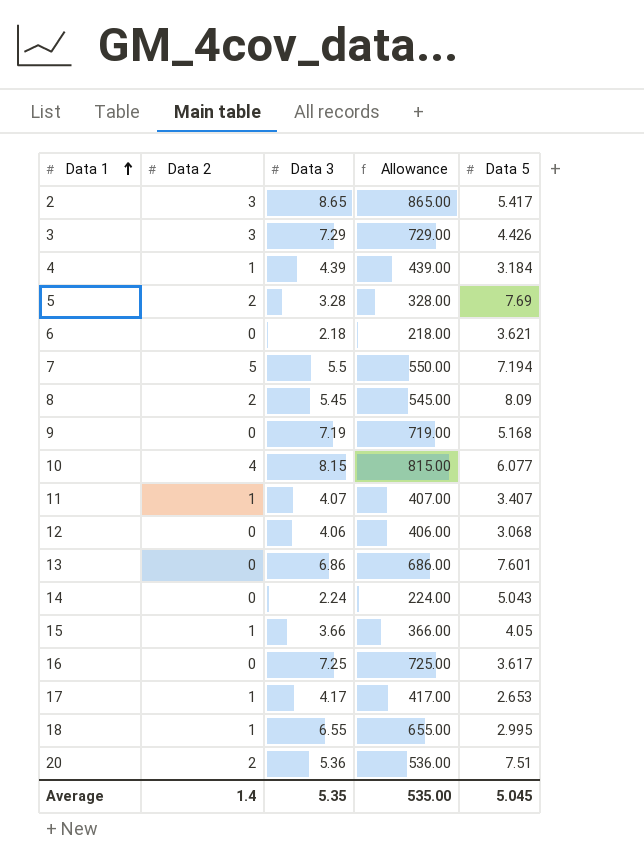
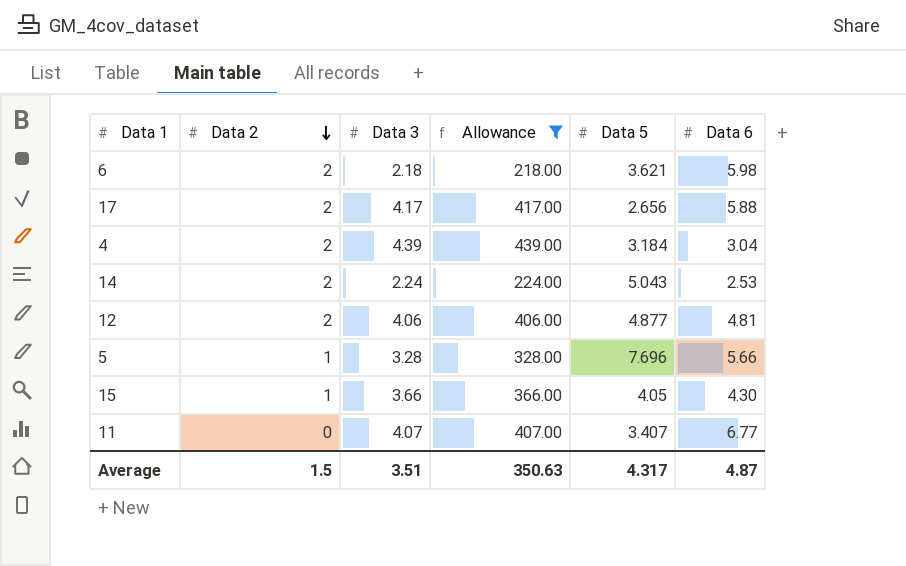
filter: none -> Allowance <= 439.00
row order: Data 1 ascending -> Data 2 descending
column Data 6 | position: none -> 6
6 | Data 2: 0 -> 2
17 | Data 2: 1 -> 2
17 | Data 5: 2.653 -> 2.656
4 | Data 2: 1 -> 2
14 | Data 2: 0 -> 2
12 | Data 2: 0 -> 2
12 | Data 5: 3.068 -> 4.877
5 | Data 2: 2 -> 1
5 | Data 5: 7.69 -> 7.696
11 | Data 2: 1 -> 0
Average | Data 2: 1.4 -> 1.5
Average | Data 3: 5.35 -> 3.51
Average | Allowance: 535.00 -> 350.63
Average | Data 5: 5.045 -> 4.317

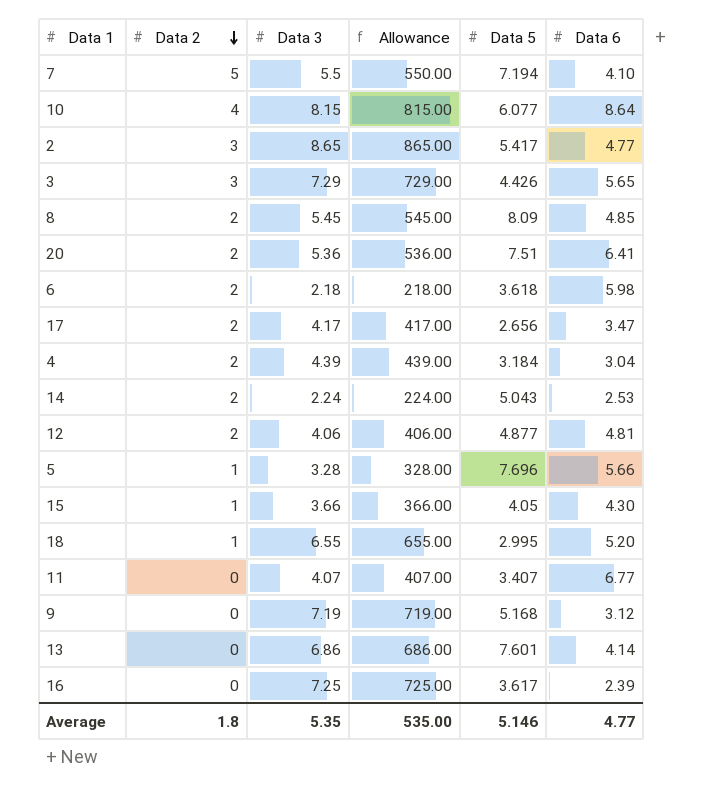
filter: Allowance <= 439.00 -> none
6 | Data 5: 3.621 -> 3.618
17 | Data 6: 5.88 -> 3.47
Average | Data 2: 1.5 -> 1.8
Average | Data 3: 3.51 -> 5.35
Average | Allowance: 350.63 -> 535.00
Average | Data 5: 4.317 -> 5.146
Average | Data 6: 4.87 -> 4.77

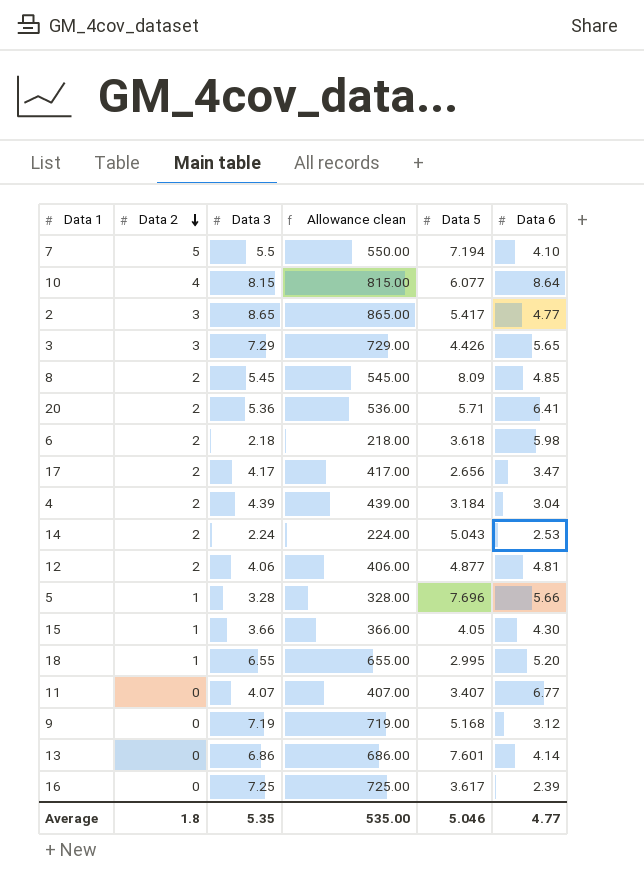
column name: Allowance -> Allowance clean
20 | Data 5: 7.51 -> 5.71
Average | Data 5: 5.146 -> 5.046

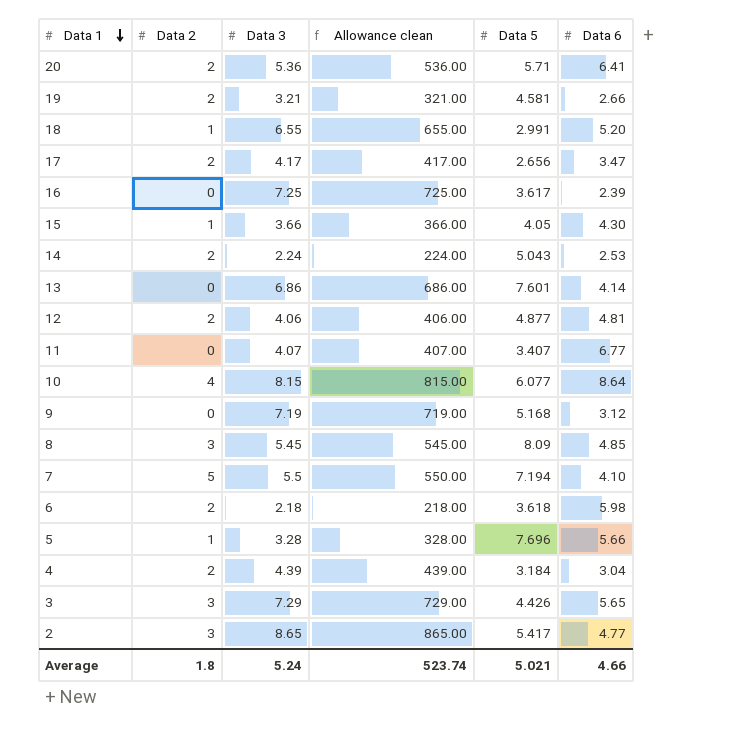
row order: Data 2 descending -> Data 1 descending
row 19: none -> 2 | 3.21 | 321.00 | 4.581 | 2.66
18 | Data 5: 2.995 -> 2.991
8 | Data 2: 2 -> 3
Average | Data 3: 5.35 -> 5.24
Average | Allowance clean: 535.00 -> 523.74
Average | Data 5: 5.046 -> 5.021
Average | Data 6: 4.77 -> 4.66

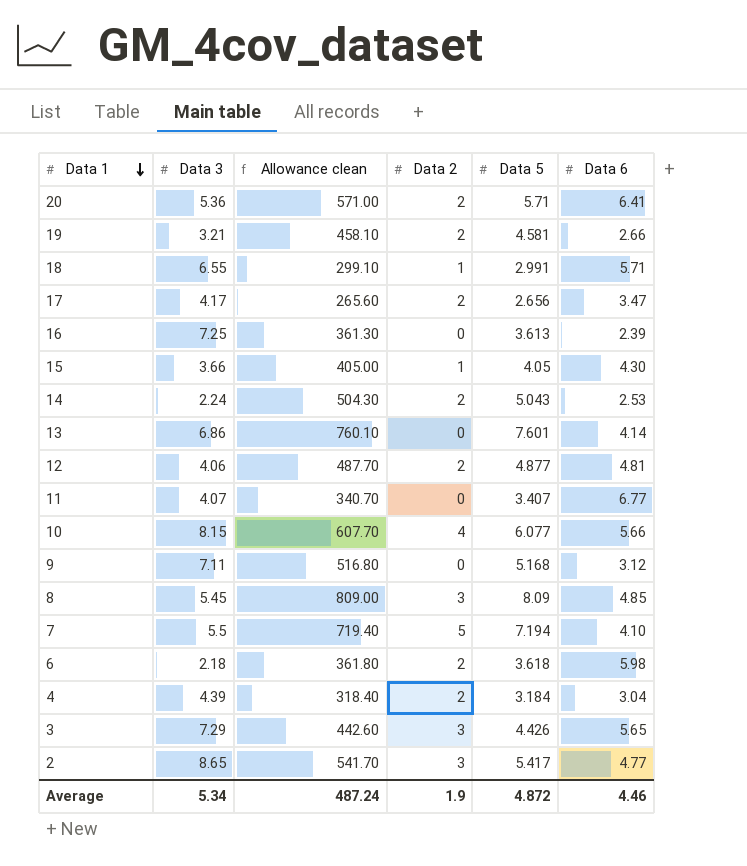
column Allowance clean | formula: [Data 3] * 100 -> [Data 5] * 100
column Data 2 | position: 2 -> 4
row 5: 1 | 3.28 | 328.00 | 7.696 | 5.66 -> none
18 | Data 6: 5.20 -> 5.71
16 | Data 5: 3.617 -> 3.613
10 | Data 6: 8.64 -> 5.66
9 | Data 3: 7.19 -> 7.11
Average | Data 3: 5.24 -> 5.34
Average | Allowance clean: 523.74 -> 487.24
Average | Data 2: 1.8 -> 1.9
Average | Data 5: 5.021 -> 4.872
Average | Data 6: 4.66 -> 4.46

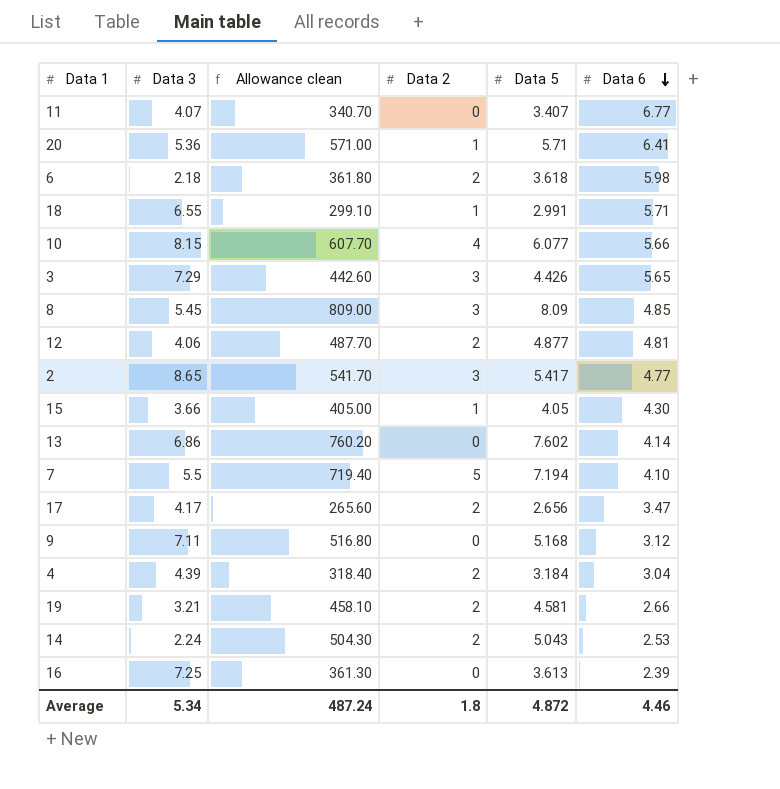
row order: Data 1 descending -> Data 6 descending
20 | Data 2: 2 -> 1
13 | Allowance clean: 760.10 -> 760.20
13 | Data 5: 7.601 -> 7.602
Average | Data 2: 1.9 -> 1.8

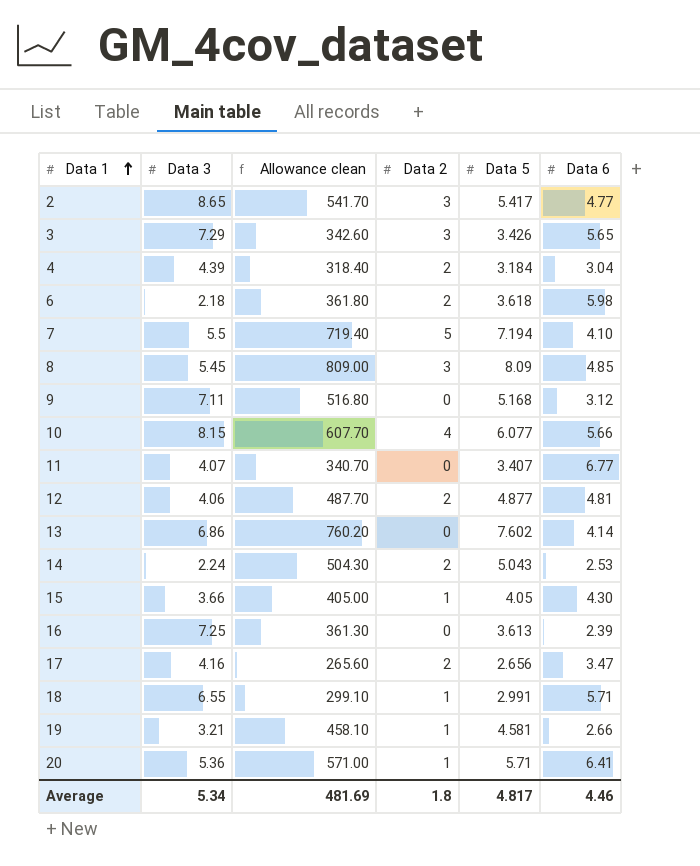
row order: Data 6 descending -> Data 1 ascending
3 | Allowance clean: 442.60 -> 342.60
3 | Data 5: 4.426 -> 3.426
17 | Data 3: 4.17 -> 4.16
19 | Data 2: 2 -> 1
Average | Allowance clean: 487.24 -> 481.69
Average | Data 5: 4.872 -> 4.817

